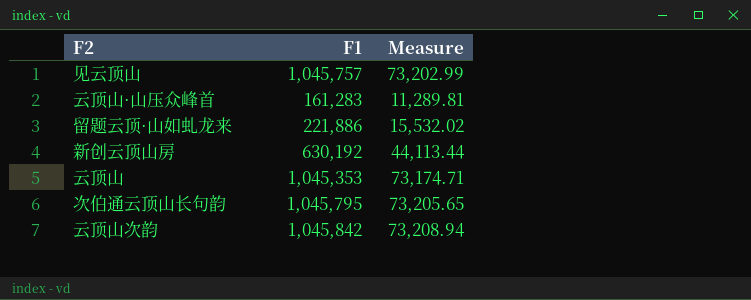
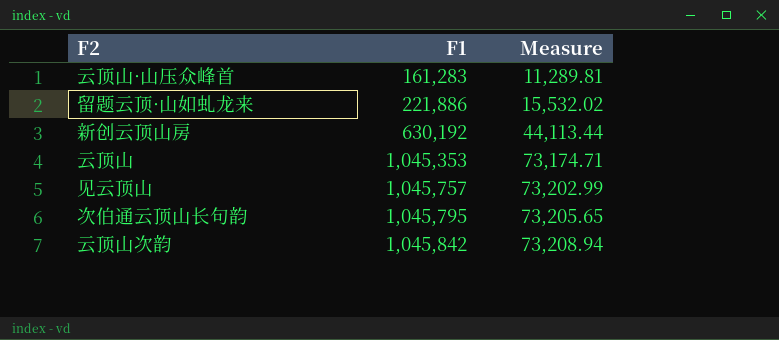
row order: none -> F1 ascending

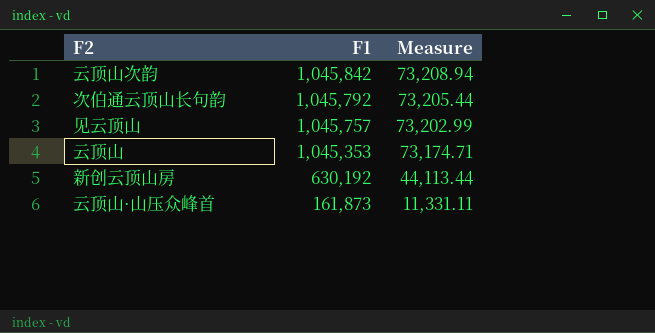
row order: F1 ascending -> F1 descending
row 留题云顶·山如虬龙来: 221,886 | 15,532.02 -> none
次伯通云顶山长句韵 | F1: 1,045,795 -> 1,045,792
次伯通云顶山长句韵 | Measure: 73,205.65 -> 73,205.44
云顶山·山压众峰首 | F1: 161,283 -> 161,873
云顶山·山压众峰首 | Measure: 11,289.81 -> 11,331.11

